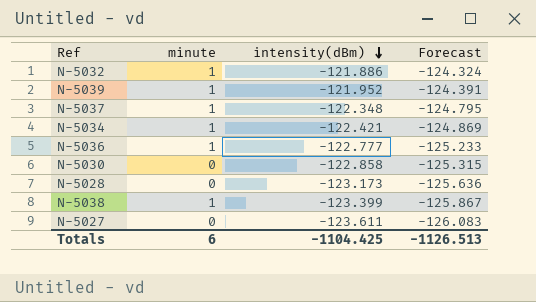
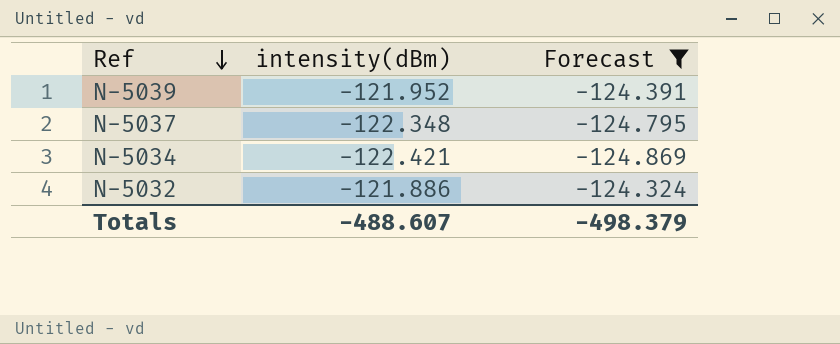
filter: none -> Forecast >= -124.869
row order: intensity(dBm) descending -> Ref descending
column minute | position: 2 -> none
Totals | intensity(dBm): -1104.425 -> -488.607
Totals | Forecast: -1126.513 -> -498.379

